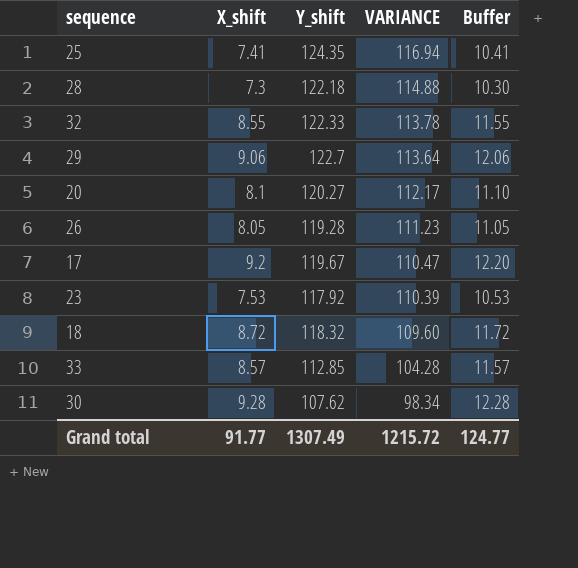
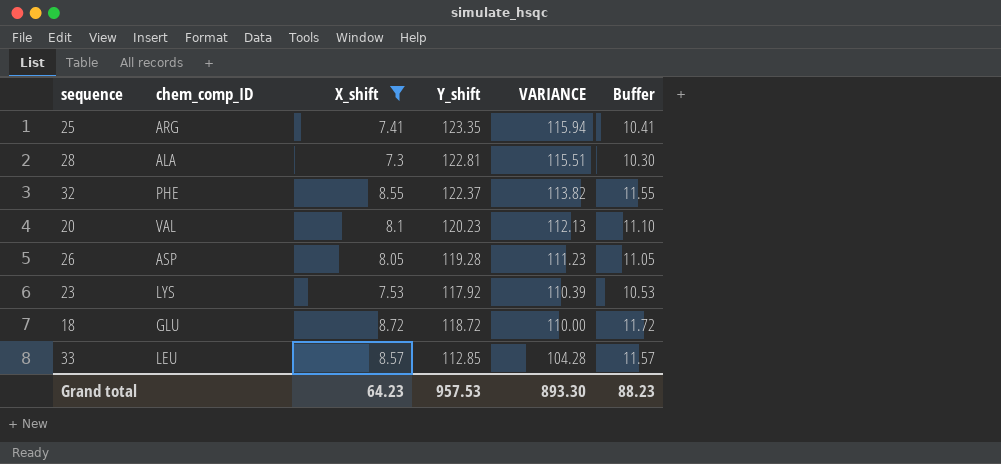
filter: none -> X_shift <= 8.72
column chem_comp_ID | position: none -> 2
25 | Y_shift: 124.35 -> 123.35
25 | VARIANCE: 116.94 -> 115.94
28 | Y_shift: 122.18 -> 122.81
28 | VARIANCE: 114.88 -> 115.51
32 | Y_shift: 122.33 -> 122.37
32 | VARIANCE: 113.78 -> 113.82
20 | Y_shift: 120.27 -> 120.23
20 | VARIANCE: 112.17 -> 112.13
18 | Y_shift: 118.32 -> 118.72
18 | VARIANCE: 109.60 -> 110.00
Grand total | X_shift: 91.77 -> 64.23
Grand total | Y_shift: 1307.49 -> 957.53
Grand total | VARIANCE: 1215.72 -> 893.30
Grand total | Buffer: 124.77 -> 88.23

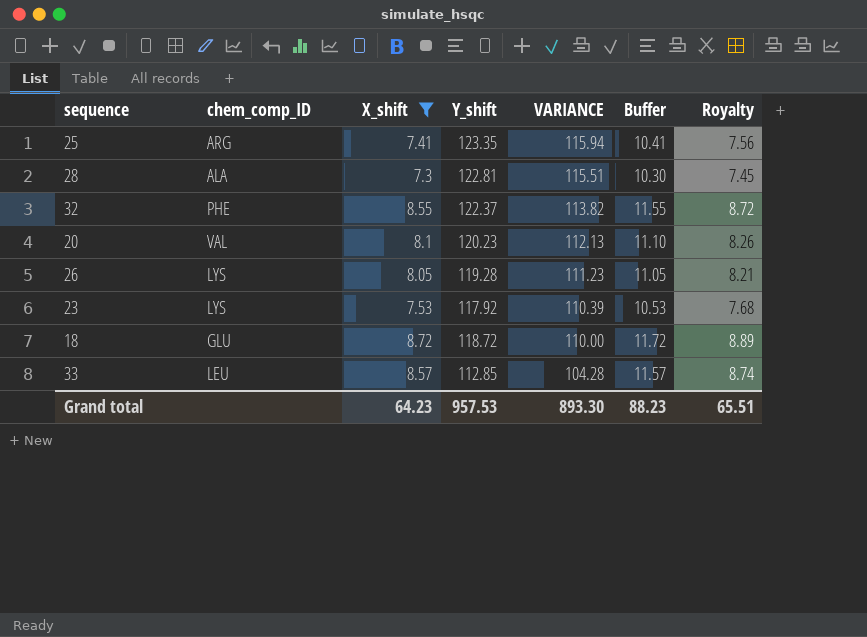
column Royalty | formula: none -> [X_shift] * 1.02
26 | chem_comp_ID: ASP -> LYS

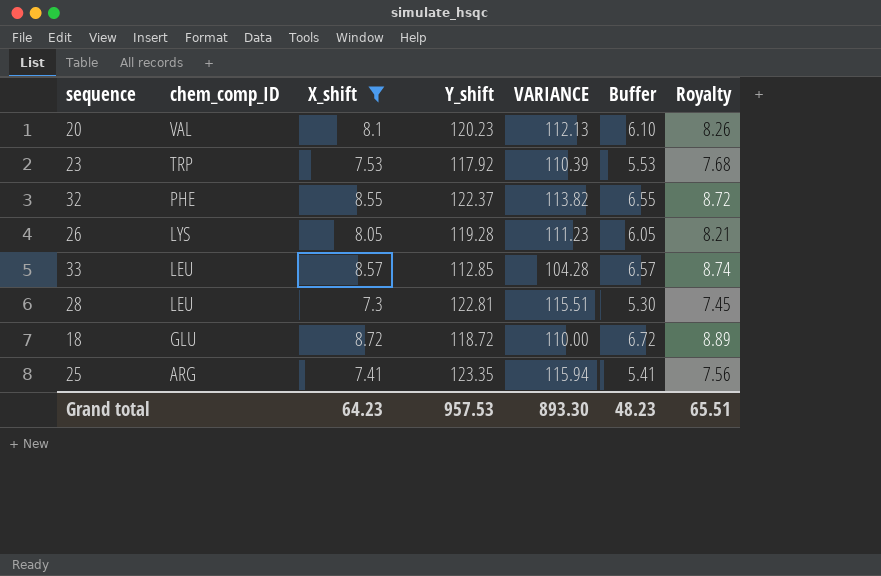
row order: VARIANCE descending -> chem_comp_ID descending
column Buffer | formula: [X_shift] + 3 -> [X_shift] - 2
23 | chem_comp_ID: LYS -> TRP
28 | chem_comp_ID: ALA -> LEU
Grand total | Buffer: 88.23 -> 48.23

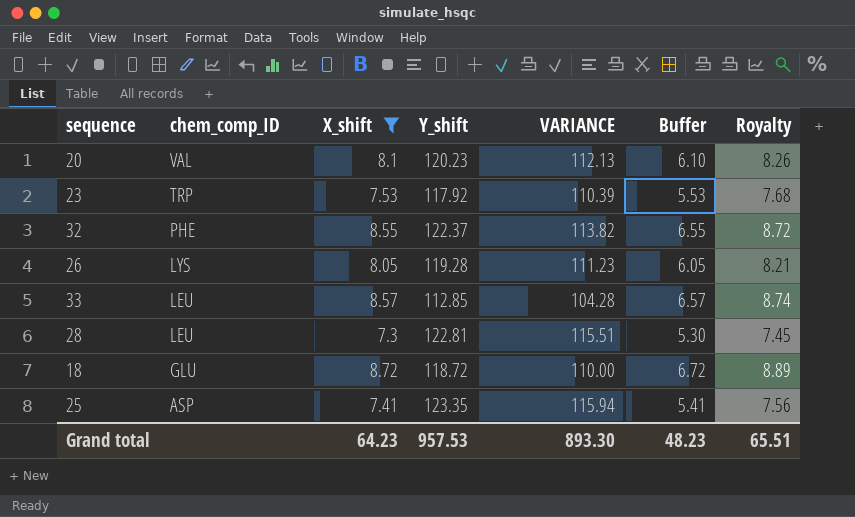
25 | chem_comp_ID: ARG -> ASP

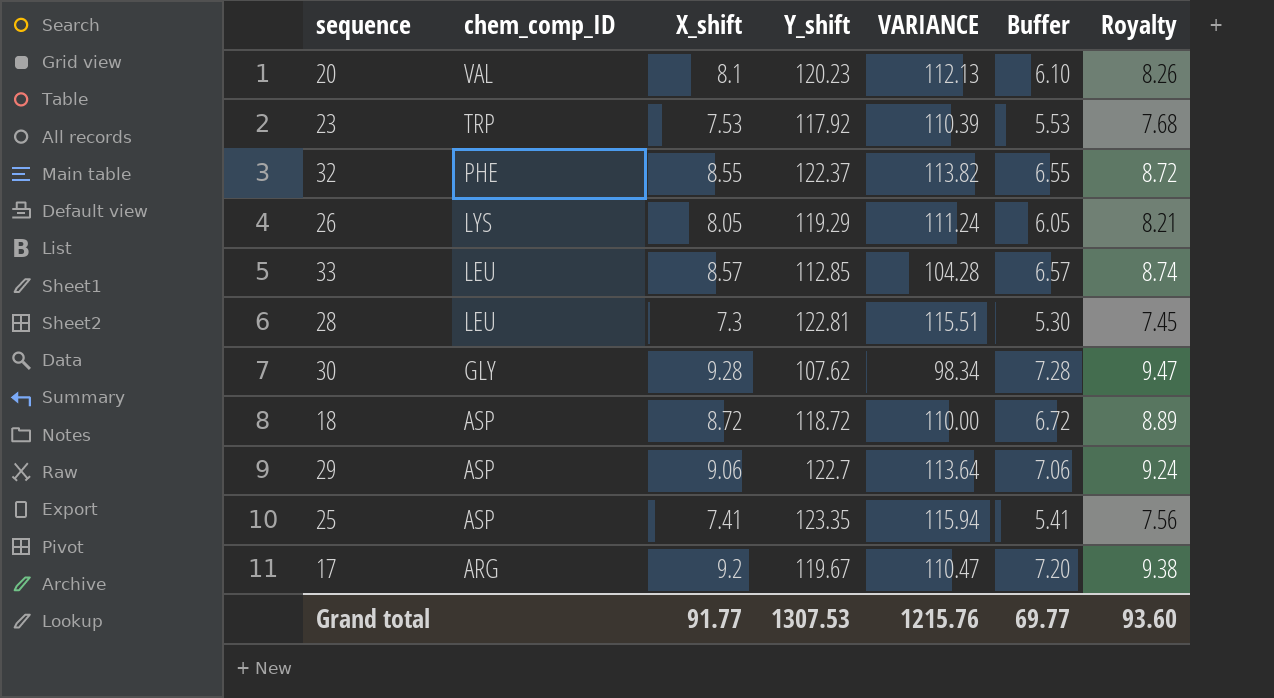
filter: X_shift <= 8.72 -> none
26 | Y_shift: 119.28 -> 119.29
26 | VARIANCE: 111.23 -> 111.24
18 | chem_comp_ID: GLU -> ASP
Grand total | X_shift: 64.23 -> 91.77
Grand total | Y_shift: 957.53 -> 1307.53
Grand total | VARIANCE: 893.30 -> 1215.76
Grand total | Buffer: 48.23 -> 69.77
Grand total | Royalty: 65.51 -> 93.60

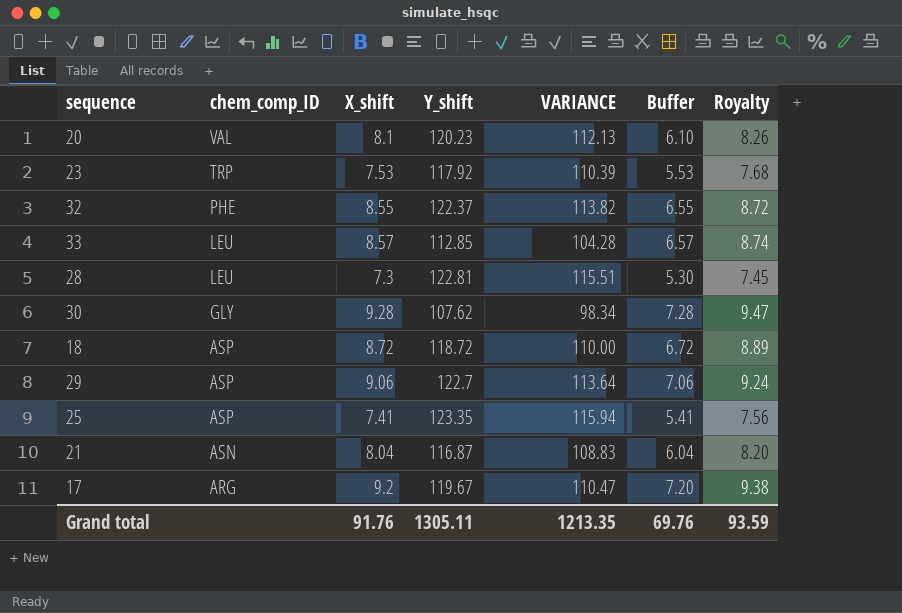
row 26: LYS | 8.05 | 119.29 | 111.24 | 6.05 | 8.21 -> none
row 21: none -> ASN | 8.04 | 116.87 | 108.83 | 6.04 | 8.20
Grand total | X_shift: 91.77 -> 91.76
Grand total | Y_shift: 1307.53 -> 1305.11
Grand total | VARIANCE: 1215.76 -> 1213.35
Grand total | Buffer: 69.77 -> 69.76
Grand total | Royalty: 93.60 -> 93.59

